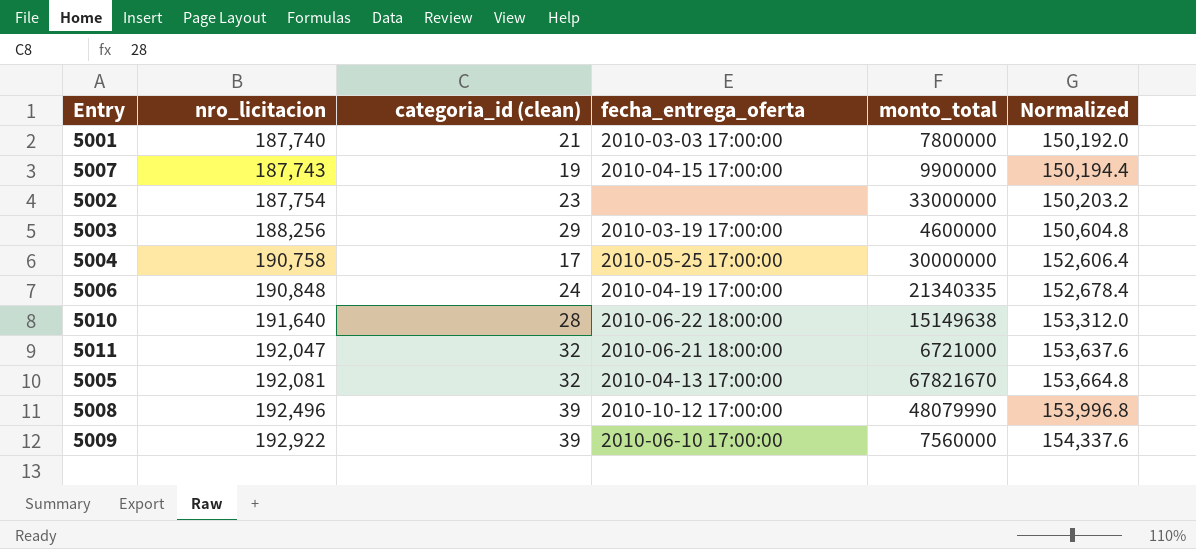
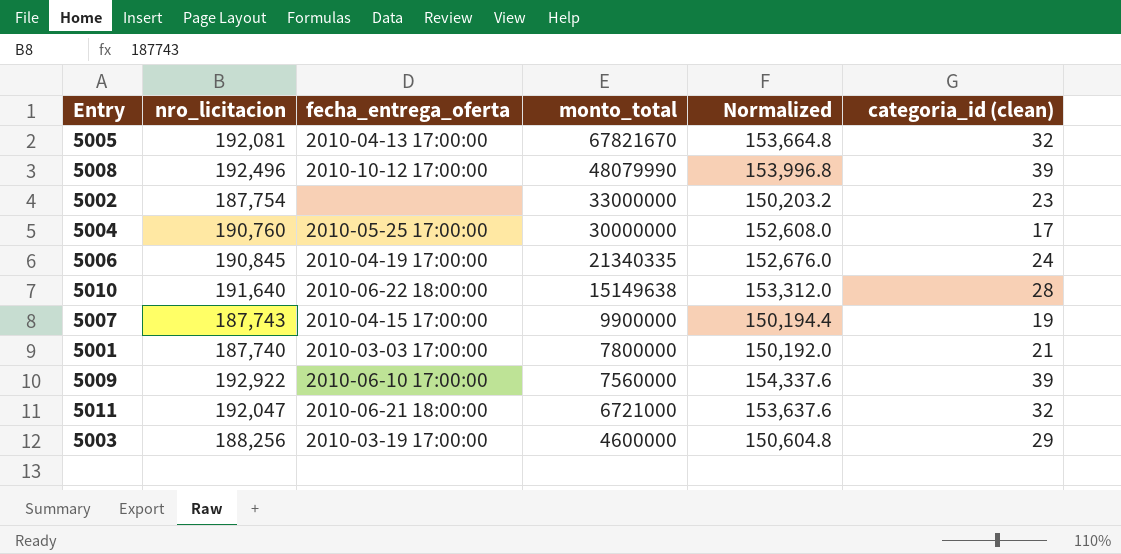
row order: nro_licitacion ascending -> monto_total descending
column categoria_id (clean) | position: 3 -> 6
5004 | nro_licitacion: 190,758 -> 190,760
5004 | Normalized: 152,606.4 -> 152,608.0
5006 | nro_licitacion: 190,848 -> 190,845
5006 | Normalized: 152,678.4 -> 152,676.0

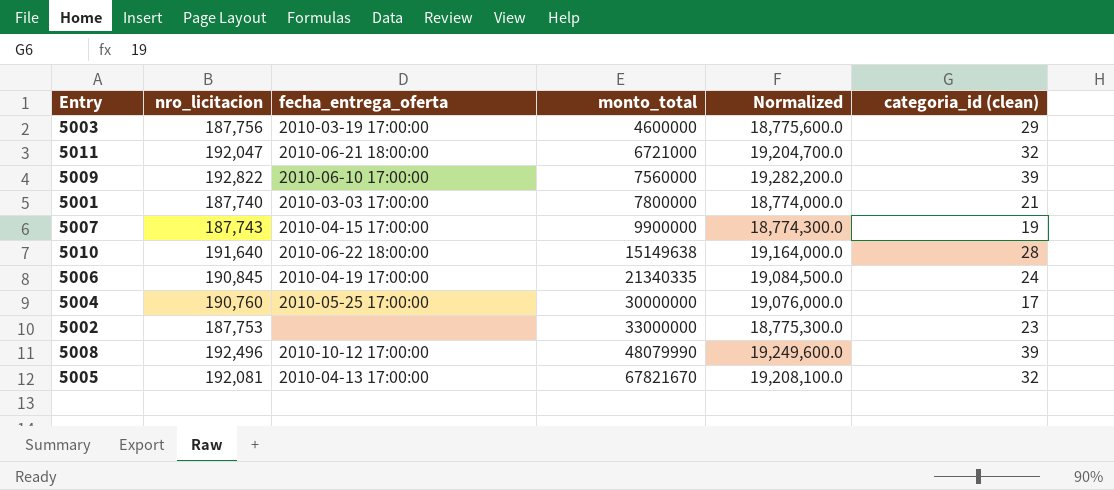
row order: monto_total descending -> monto_total ascending
column Normalized | formula: [nro_licitacion] * 0.8 -> [nro_licitacion] * 100
5003 | nro_licitacion: 188,256 -> 187,756
5009 | nro_licitacion: 192,922 -> 192,822
5002 | nro_licitacion: 187,754 -> 187,753

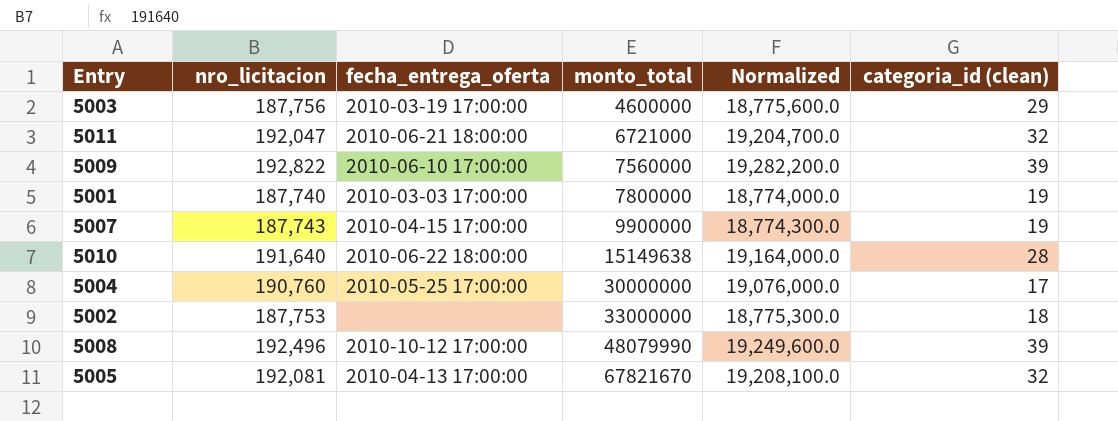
row 5006: 190,845 | 2010-04-19 17:00:00 | 21340335 | 19,084,500.0 | 24 -> none
5001 | categoria_id (clean): 21 -> 19
5002 | categoria_id (clean): 23 -> 18

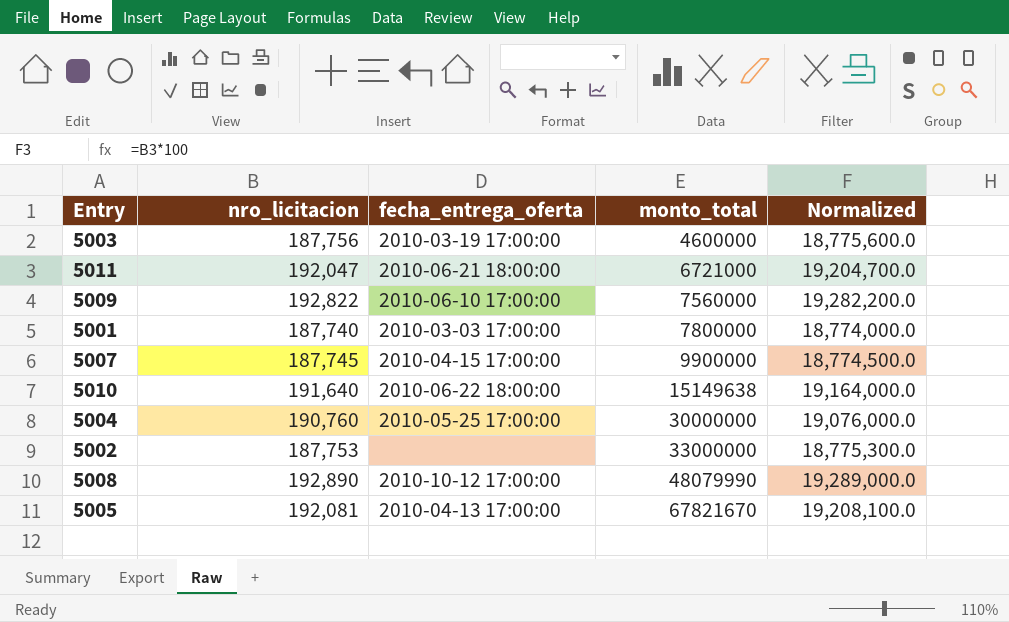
column categoria_id (clean) | position: 6 -> none
5007 | nro_licitacion: 187,743 -> 187,745
5007 | Normalized: 18,774,300.0 -> 18,774,500.0
5008 | nro_licitacion: 192,496 -> 192,890
5008 | Normalized: 19,249,600.0 -> 19,289,000.0

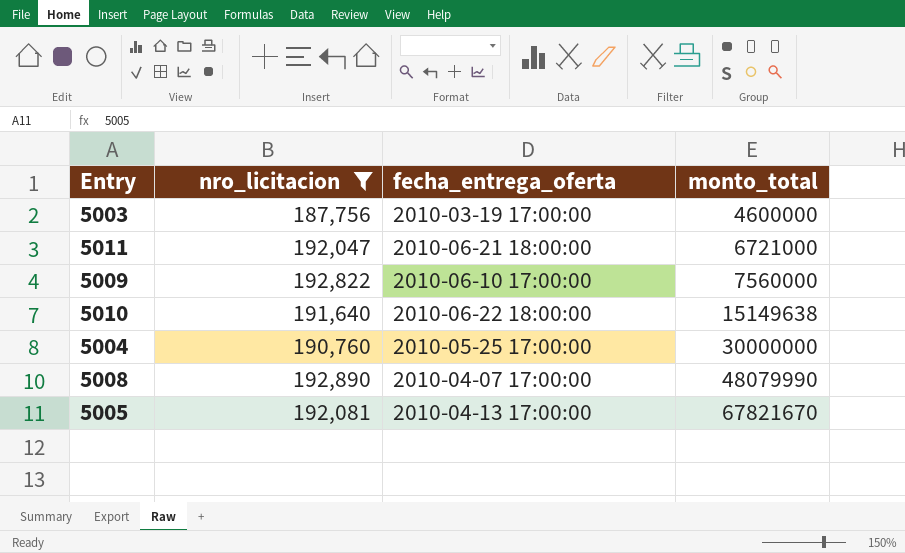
filter: none -> nro_licitacion >= 187,756
column Normalized | formula: [nro_licitacion] * 100 -> none
5008 | fecha_entrega_oferta: 2010-10-12 17:00:00 -> 2010-04-07 17:00:00

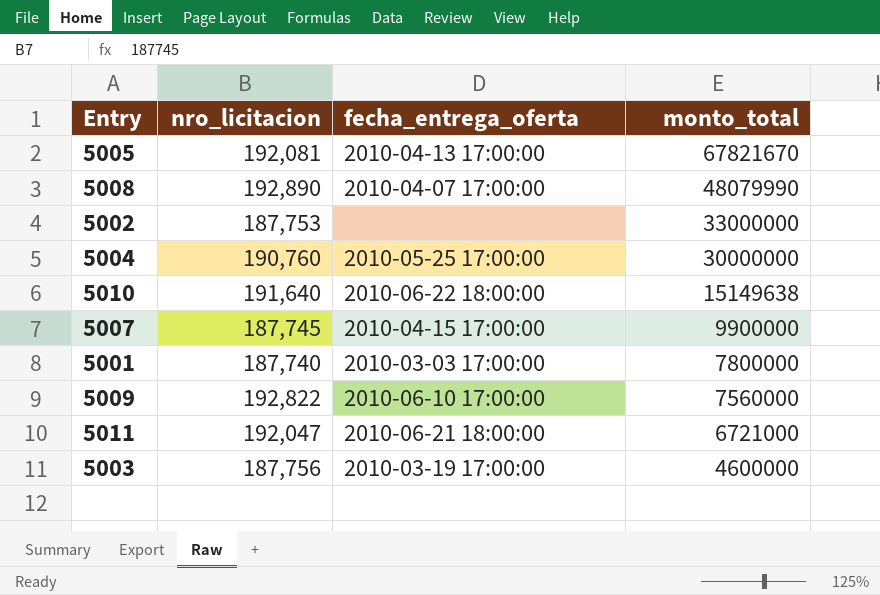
filter: nro_licitacion >= 187,756 -> none
row order: monto_total ascending -> monto_total descending

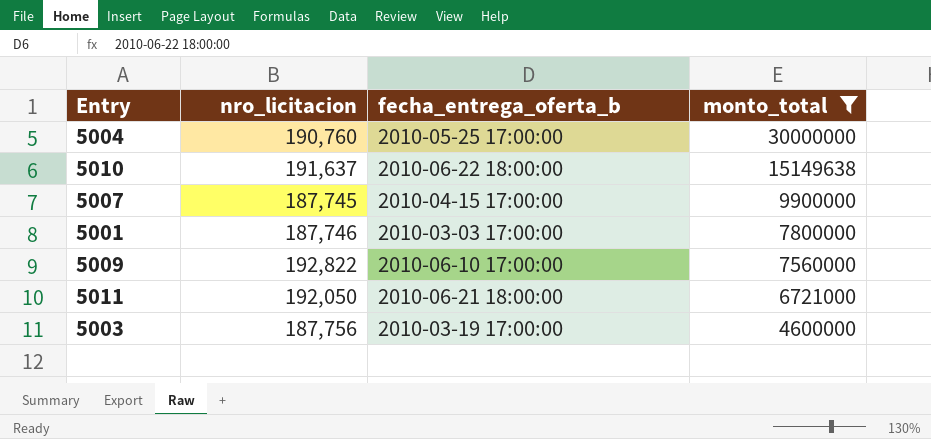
filter: none -> monto_total <= 30000000
column name: fecha_entrega_oferta -> fecha_entrega_oferta_b
5010 | nro_licitacion: 191,640 -> 191,637
5001 | nro_licitacion: 187,740 -> 187,746
5011 | nro_licitacion: 192,047 -> 192,050

